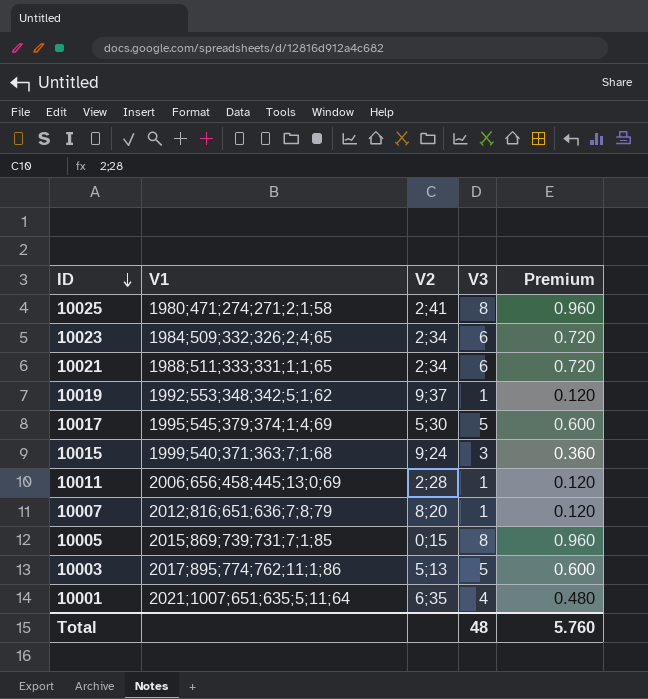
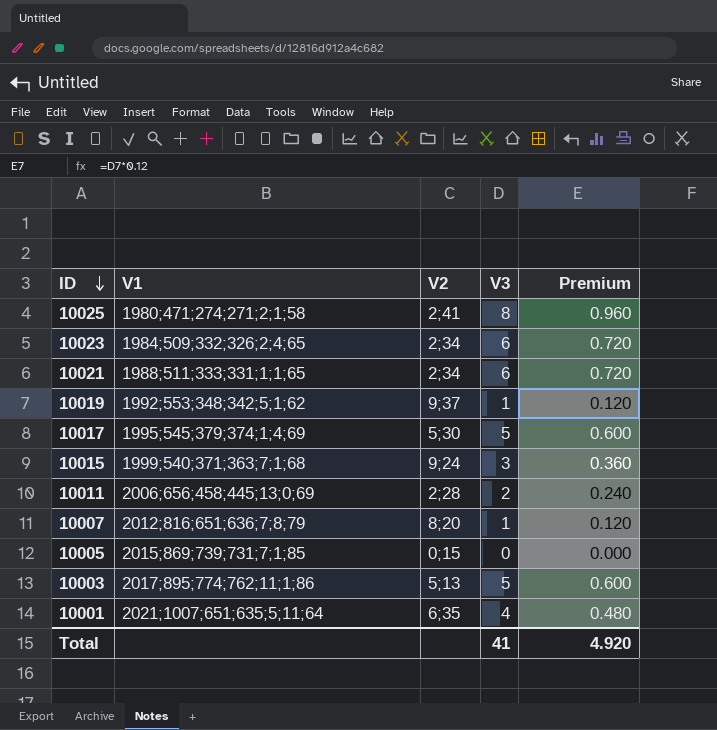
10011 | V3: 1 -> 2
10011 | Premium: 0.120 -> 0.240
10005 | V3: 8 -> 0
10005 | Premium: 0.960 -> 0.000
Total | V3: 48 -> 41
Total | Premium: 5.760 -> 4.920

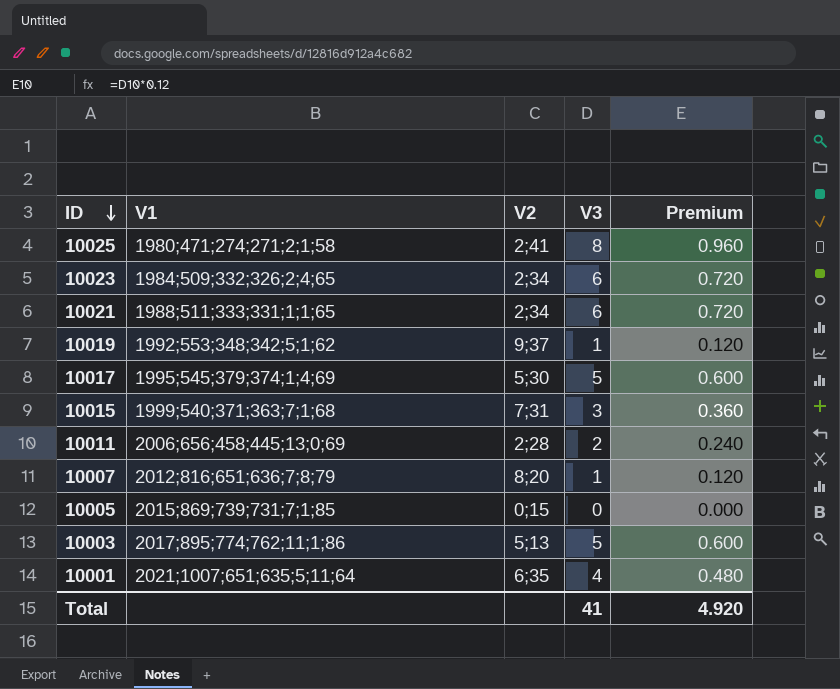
10015 | V2: 9;24 -> 7;31

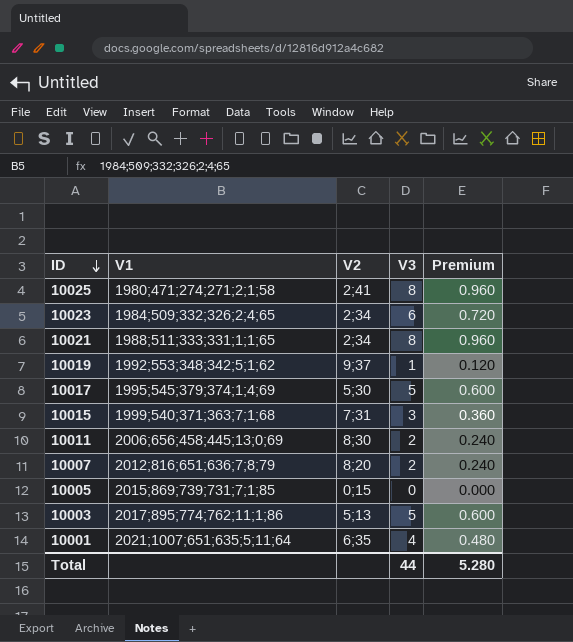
10021 | V3: 6 -> 8
10021 | Premium: 0.720 -> 0.960
10011 | V2: 2;28 -> 8;30
10007 | V3: 1 -> 2
10007 | Premium: 0.120 -> 0.240
Total | V3: 41 -> 44
Total | Premium: 4.920 -> 5.280

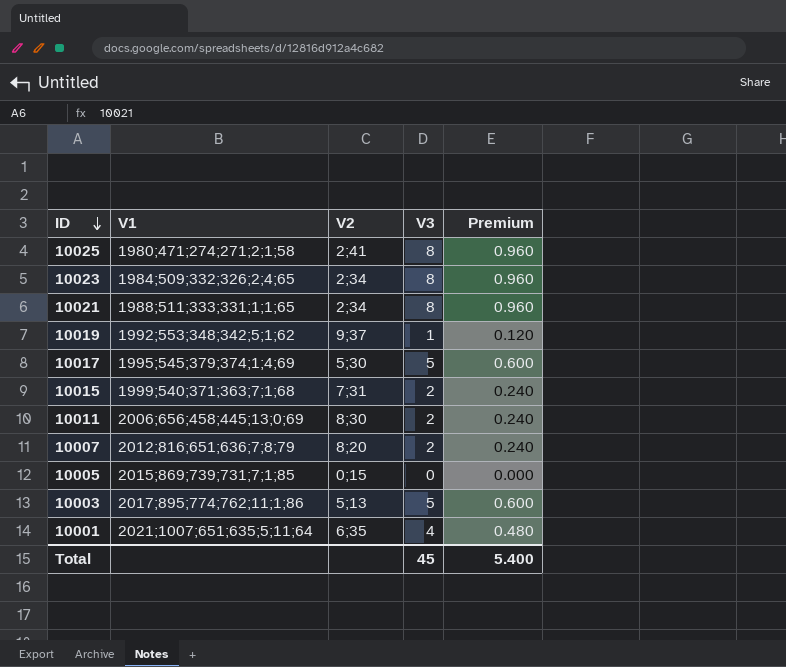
10023 | V3: 6 -> 8
10023 | Premium: 0.720 -> 0.960
10015 | V3: 3 -> 2
10015 | Premium: 0.360 -> 0.240
Total | V3: 44 -> 45
Total | Premium: 5.280 -> 5.400

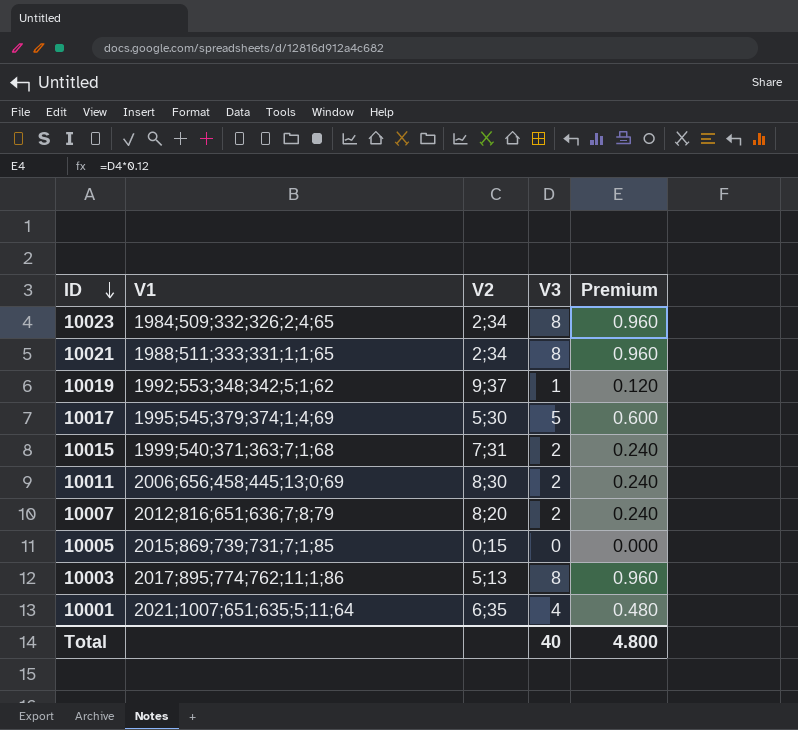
row 10025: 1980;471;274;271;2;1;58 | 2;41 | 8 | 0.960 -> none
10003 | V3: 5 -> 8
10003 | Premium: 0.600 -> 0.960
Total | V3: 45 -> 40
Total | Premium: 5.400 -> 4.800

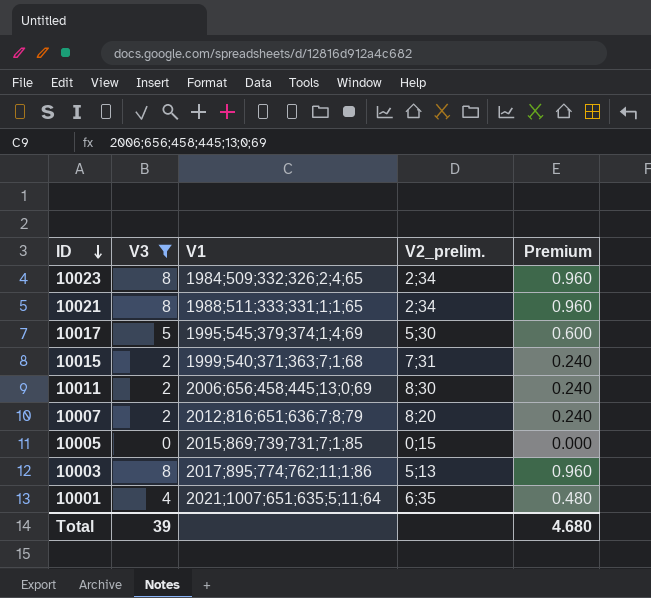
filter: none -> V3 != 1
column V3 | position: 4 -> 2
column name: V2 -> V2_prelim.
Total | V3: 40 -> 39
Total | Premium: 4.800 -> 4.680

